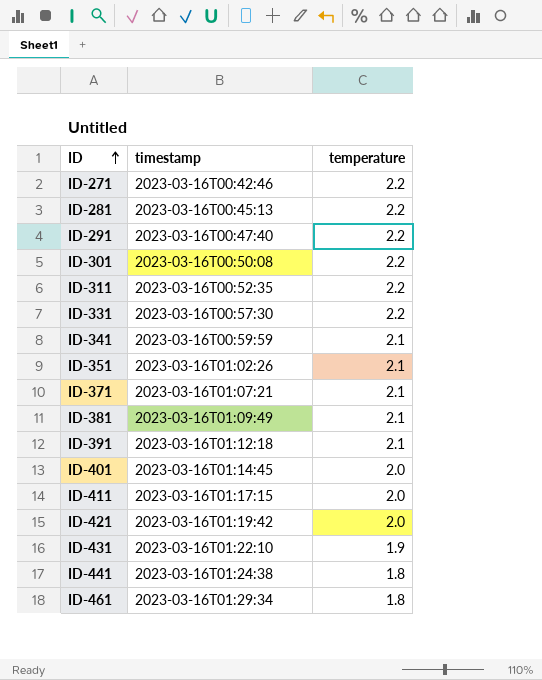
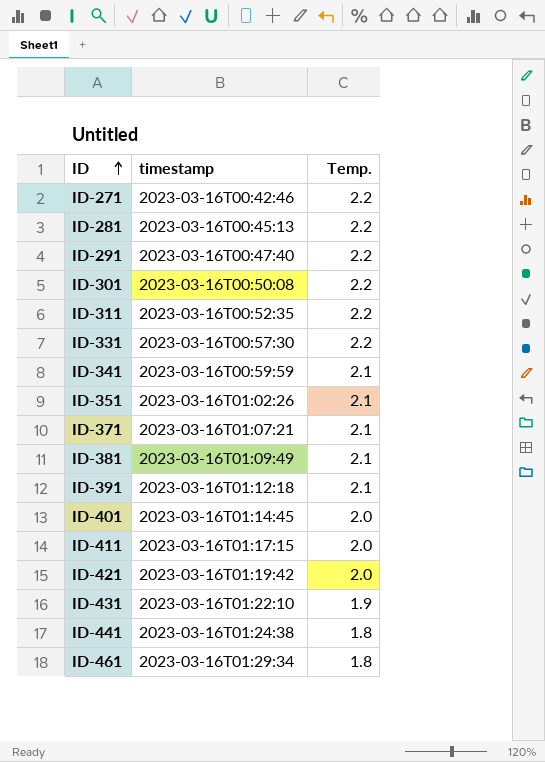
column name: temperature -> Temp.

